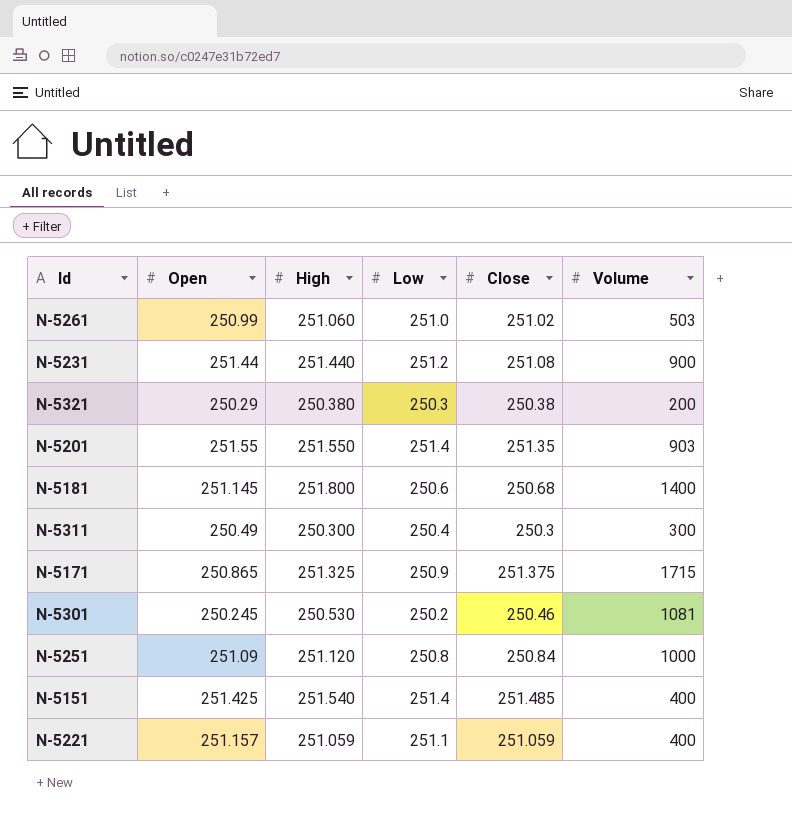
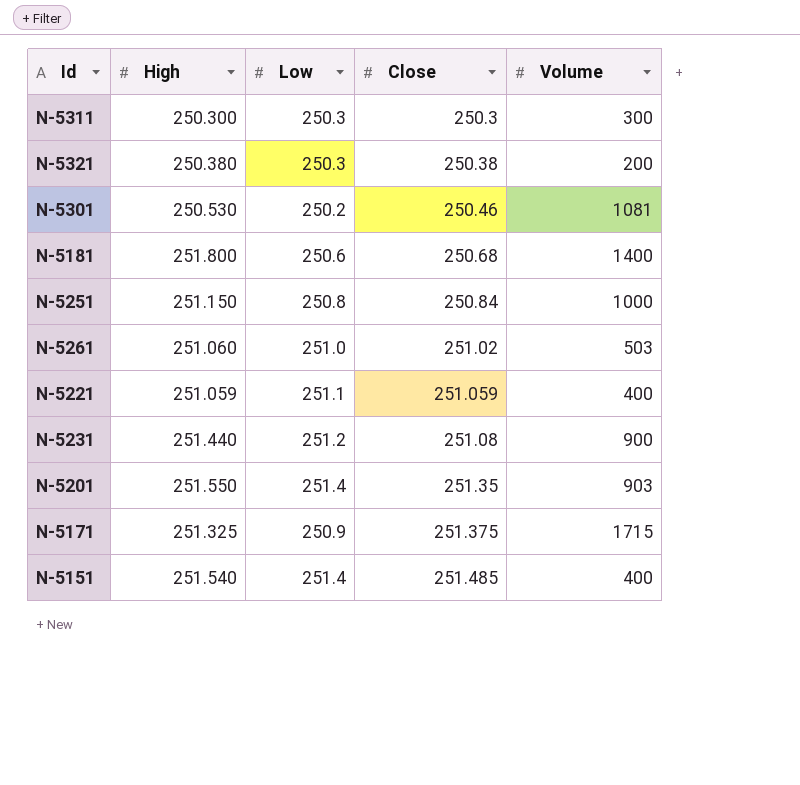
row order: none -> Close ascending
column Open | position: 2 -> none
N-5311 | Low: 250.4 -> 250.3
N-5251 | High: 251.120 -> 251.150

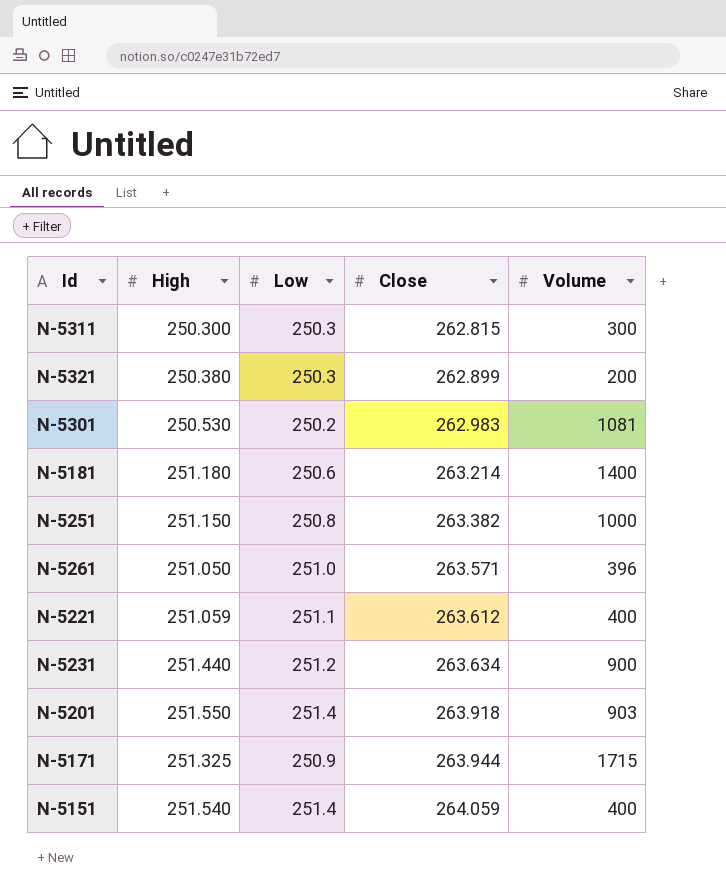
N-5311 | Close: 250.3 -> 262.815
N-5321 | Close: 250.38 -> 262.899
N-5301 | Close: 250.46 -> 262.983
N-5181 | High: 251.800 -> 251.180
N-5181 | Close: 250.68 -> 263.214
N-5251 | Close: 250.84 -> 263.382
N-5261 | High: 251.060 -> 251.050
N-5261 | Close: 251.02 -> 263.571
N-5261 | Volume: 503 -> 396
N-5221 | Close: 251.059 -> 263.612
N-5231 | Close: 251.08 -> 263.634
N-5201 | Close: 251.35 -> 263.918
N-5171 | Close: 251.375 -> 263.944
N-5151 | Close: 251.485 -> 264.059

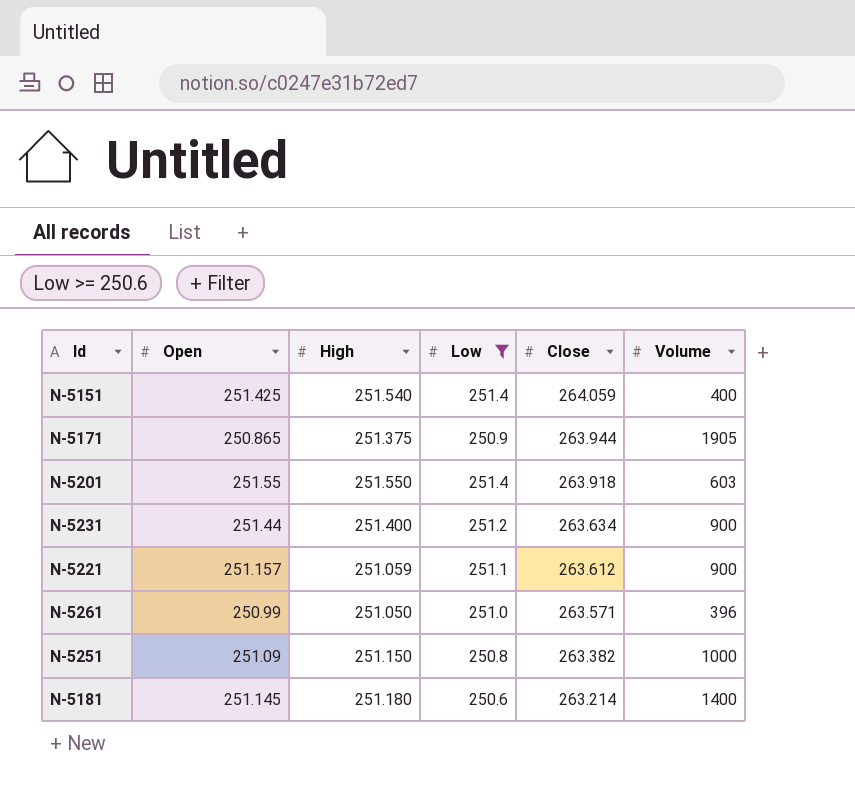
filter: none -> Low >= 250.6
row order: Close ascending -> Close descending
column Open | position: none -> 2
N-5171 | High: 251.325 -> 251.375
N-5171 | Volume: 1715 -> 1905
N-5201 | Volume: 903 -> 603
N-5231 | High: 251.440 -> 251.400
N-5221 | Volume: 400 -> 900

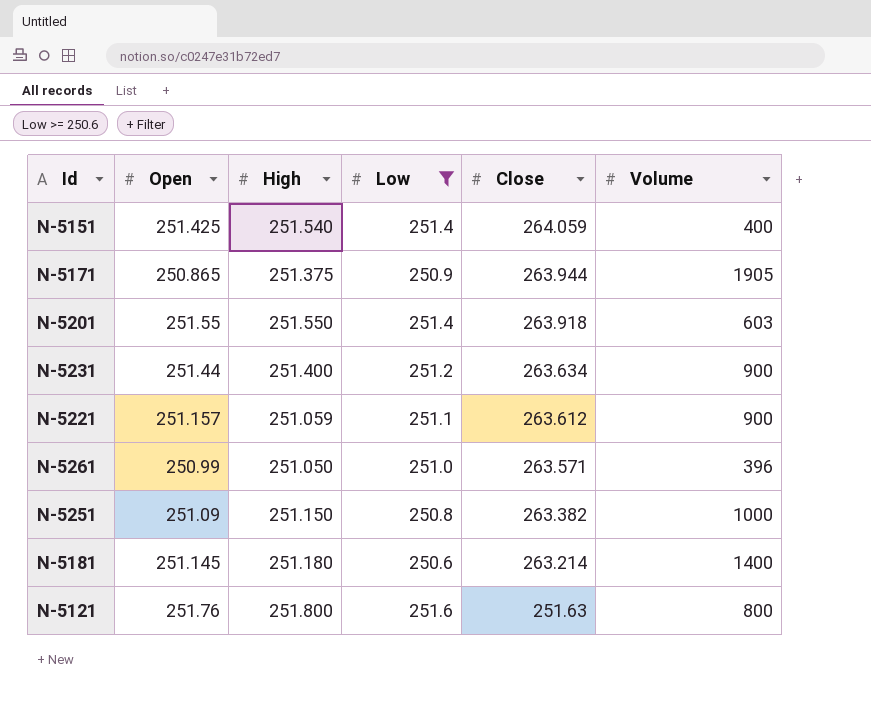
row N-5121: none -> 251.76 | 251.800 | 251.6 | 251.63 | 800

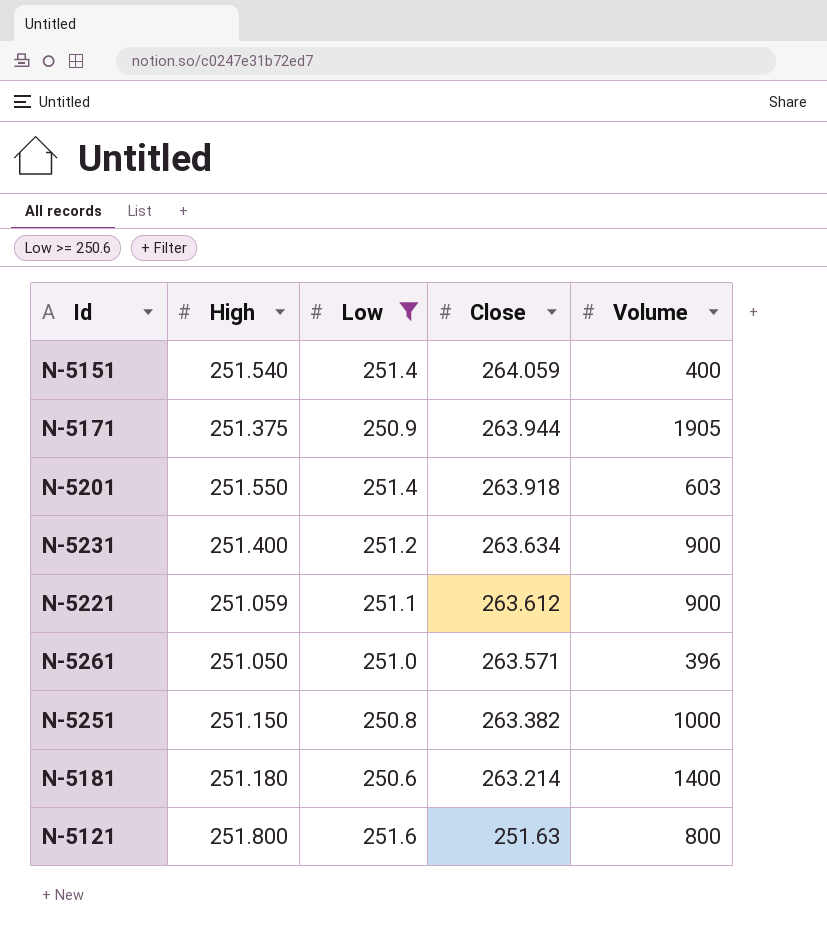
column Open | position: 2 -> none

